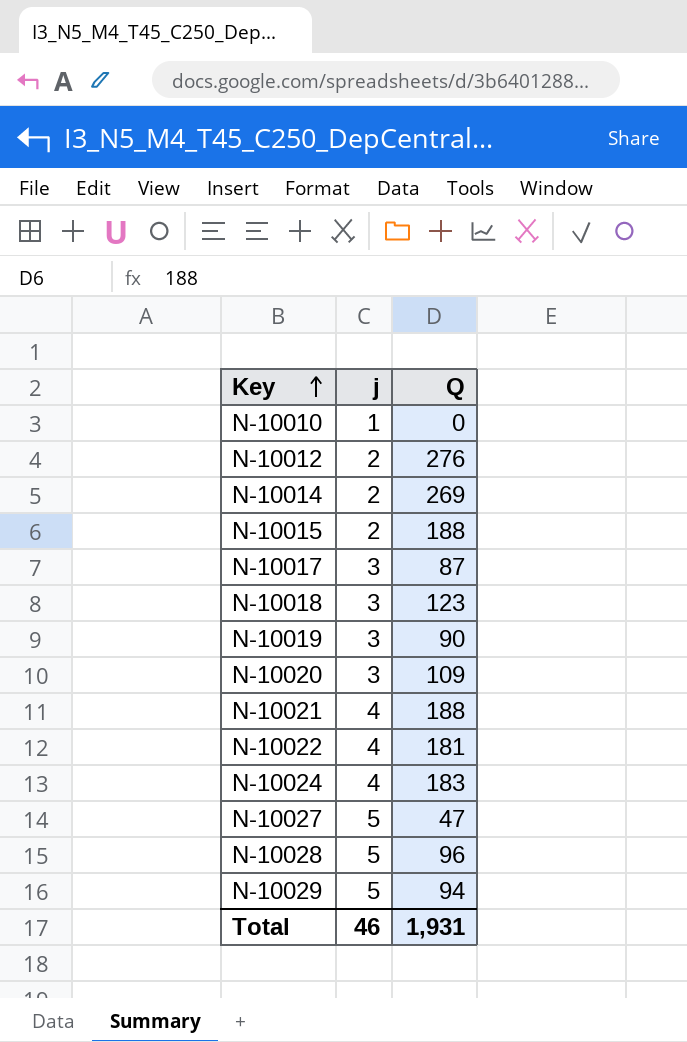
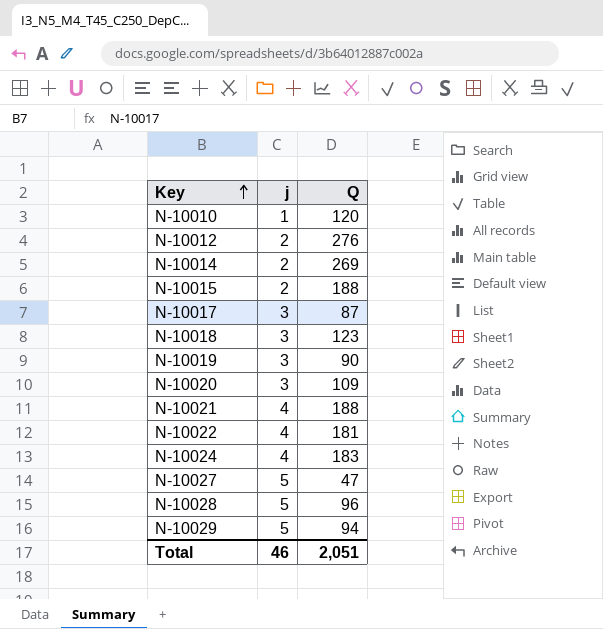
N-10010 | Q: 0 -> 120
Total | Q: 1,931 -> 2,051

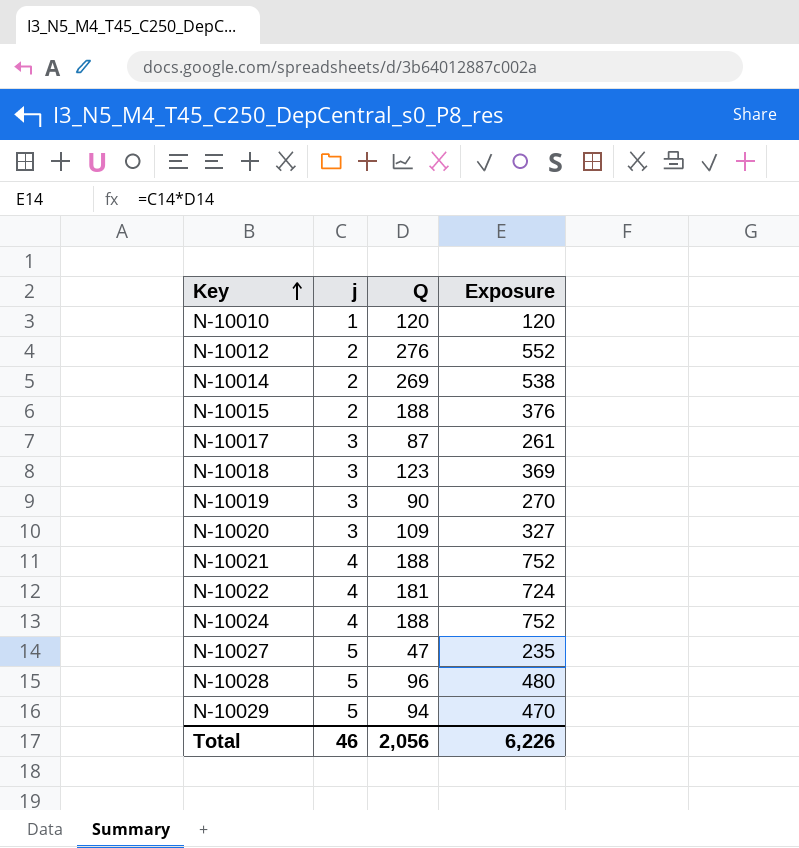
column Exposure | formula: none -> [j] * [Q]
N-10024 | Q: 183 -> 188
Total | Q: 2,051 -> 2,056

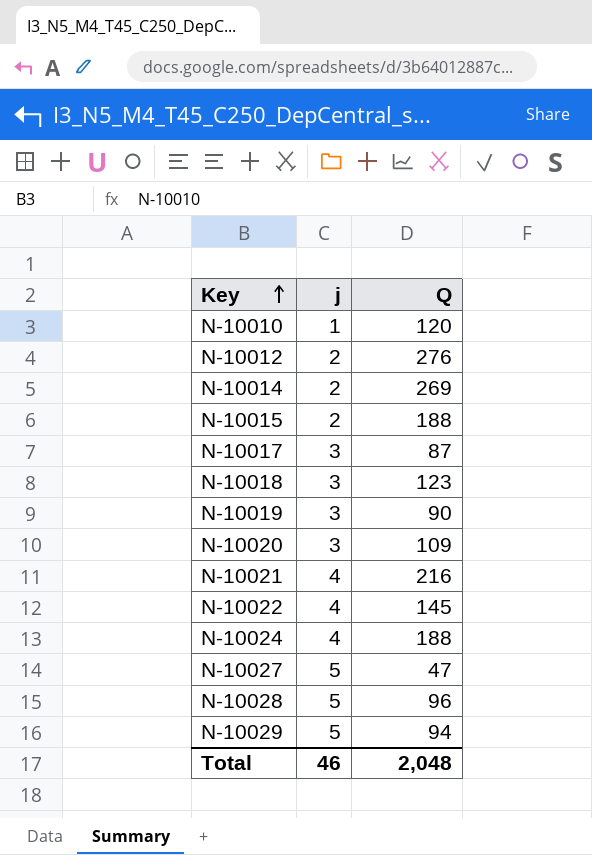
column Exposure | formula: [j] * [Q] -> none
N-10021 | Q: 188 -> 216
N-10022 | Q: 181 -> 145
Total | Q: 2,056 -> 2,048

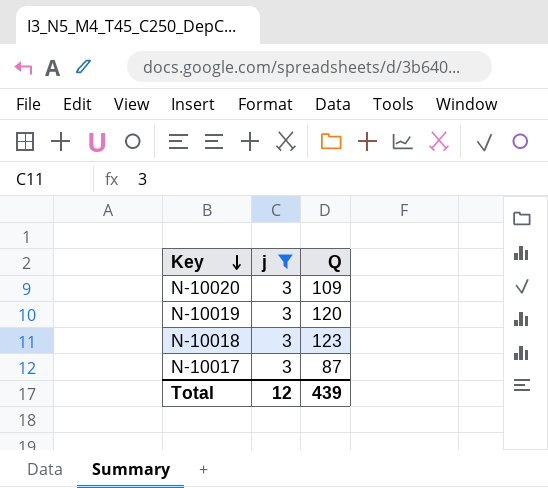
filter: none -> j = 3
row order: Key ascending -> Key descending
N-10019 | Q: 90 -> 120
Total | j: 46 -> 12
Total | Q: 2,048 -> 439

